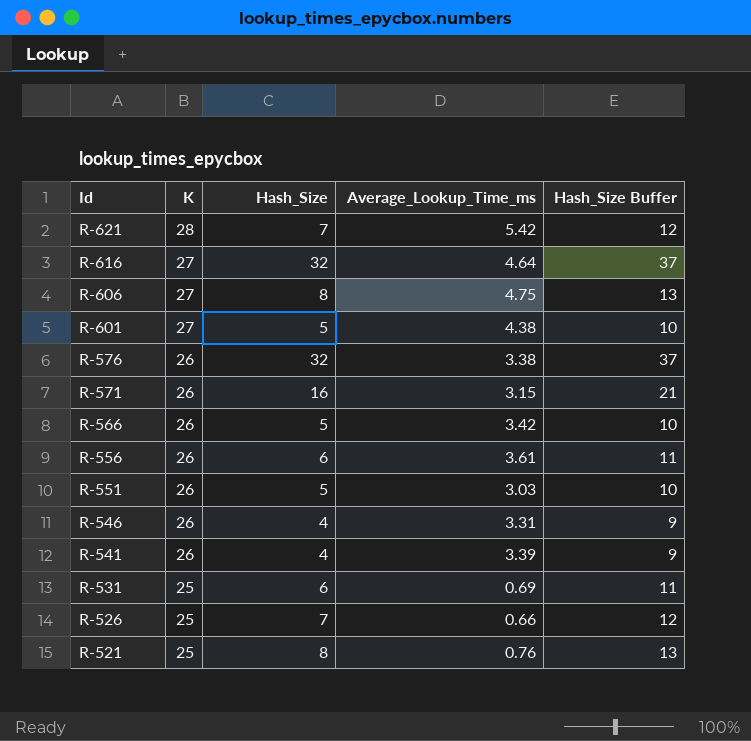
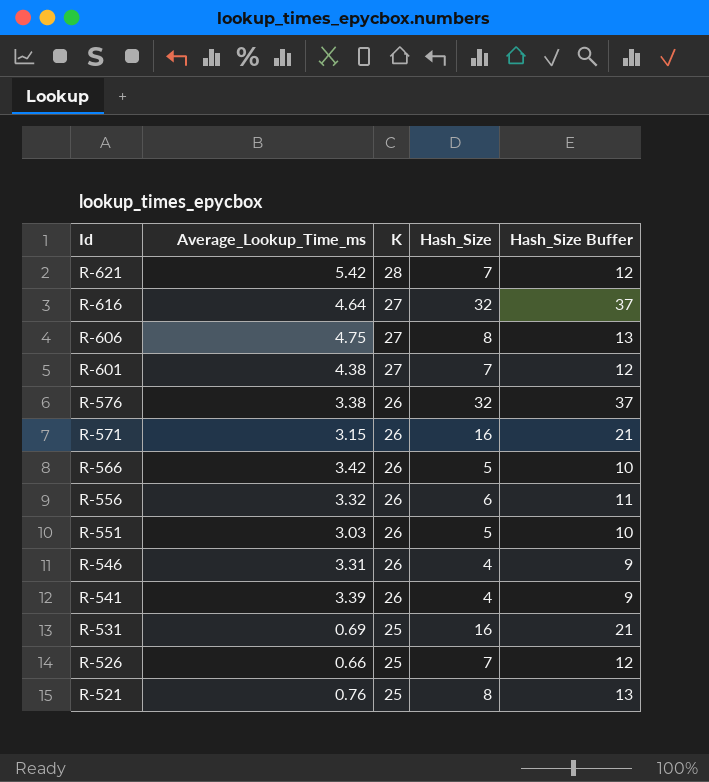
column Average_Lookup_Time_ms | position: 4 -> 2
R-601 | Hash_Size: 5 -> 7
R-601 | Hash_Size Buffer: 10 -> 12
R-556 | Average_Lookup_Time_ms: 3.61 -> 3.32
R-531 | Hash_Size: 6 -> 16
R-531 | Hash_Size Buffer: 11 -> 21

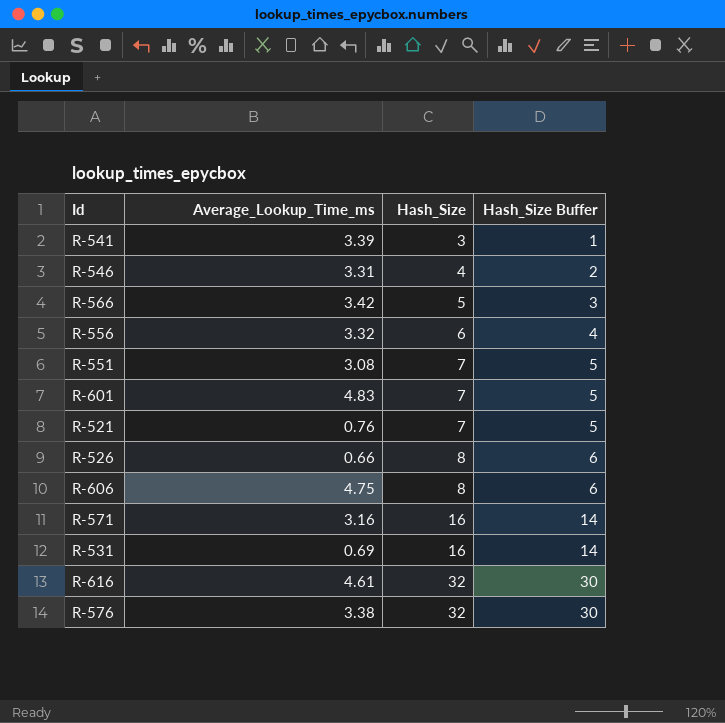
row order: Id descending -> Hash_Size ascending
column K | position: 3 -> none
column Hash_Size Buffer | formula: [Hash_Size] + 5 -> [Hash_Size] - 2
row R-621: 5.42 | 28 | 7 | 12 -> none
R-541 | Hash_Size: 4 -> 3
R-551 | Average_Lookup_Time_ms: 3.03 -> 3.08
R-551 | Hash_Size: 5 -> 7
R-601 | Average_Lookup_Time_ms: 4.38 -> 4.83
R-521 | Hash_Size: 8 -> 7
R-526 | Hash_Size: 7 -> 8
R-571 | Average_Lookup_Time_ms: 3.15 -> 3.16
R-616 | Average_Lookup_Time_ms: 4.64 -> 4.61

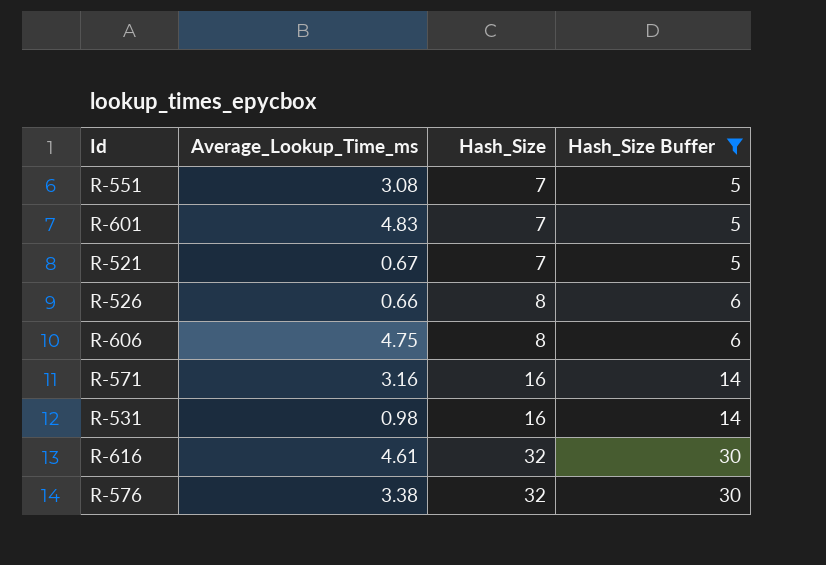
filter: none -> Hash_Size Buffer >= 5
R-521 | Average_Lookup_Time_ms: 0.76 -> 0.67
R-531 | Average_Lookup_Time_ms: 0.69 -> 0.98

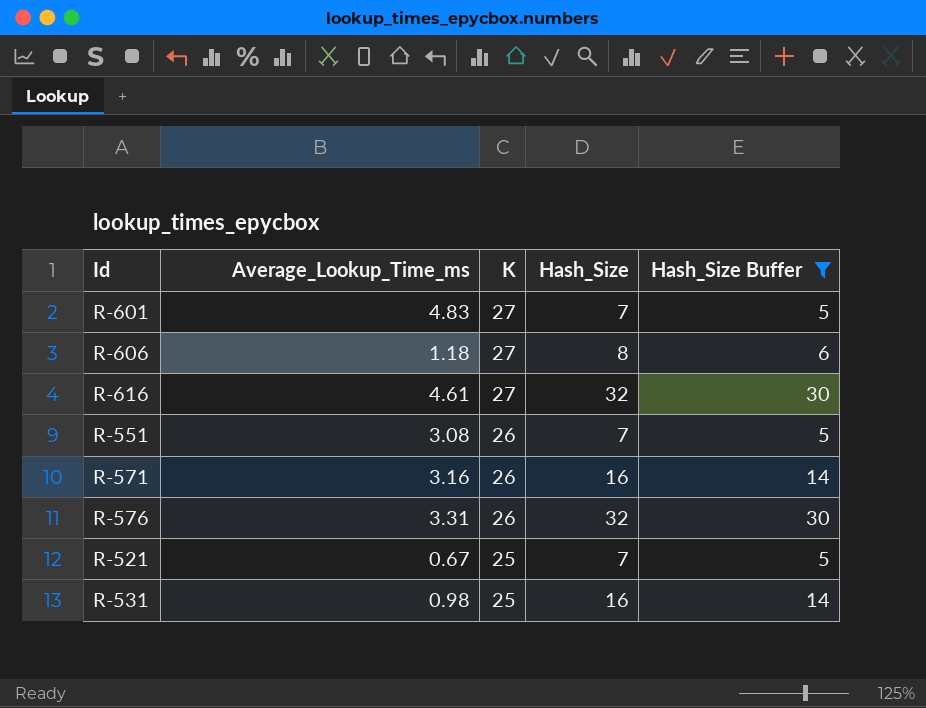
row order: Hash_Size ascending -> K descending
column K | position: none -> 3
row R-526: 0.66 | 8 | 6 -> none
R-606 | Average_Lookup_Time_ms: 4.75 -> 1.18
R-576 | Average_Lookup_Time_ms: 3.38 -> 3.31

